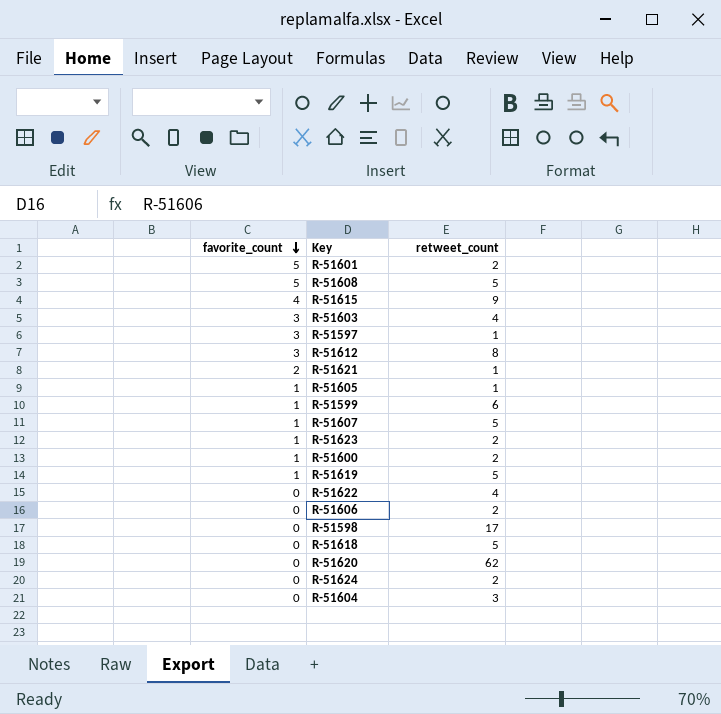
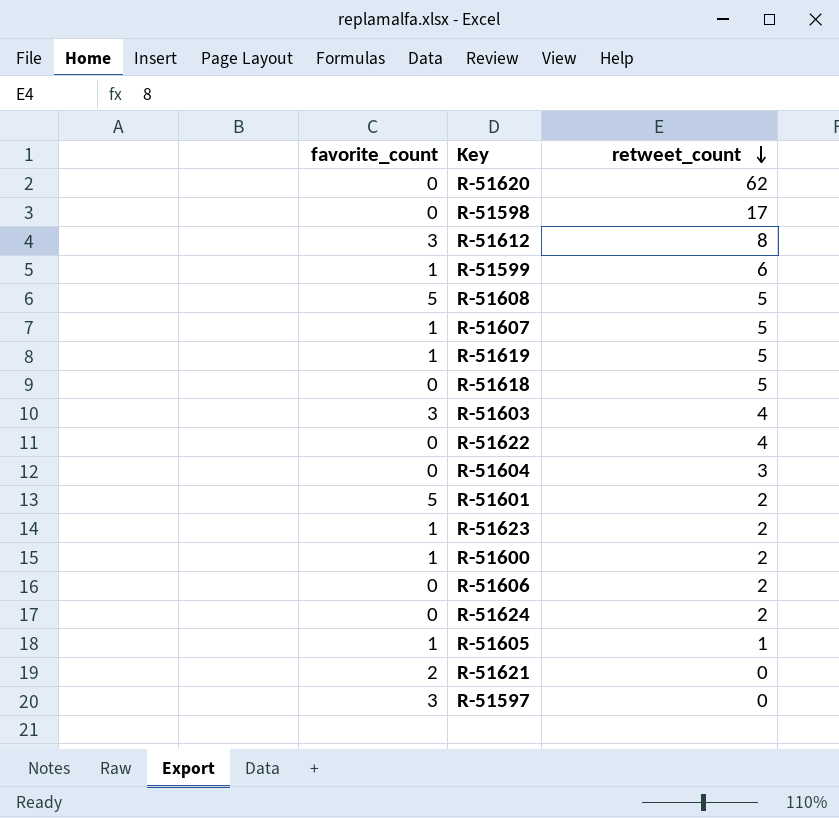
row order: favorite_count descending -> retweet_count descending
row R-51615: 4 | 9 -> none
R-51621 | retweet_count: 1 -> 0
R-51597 | retweet_count: 1 -> 0

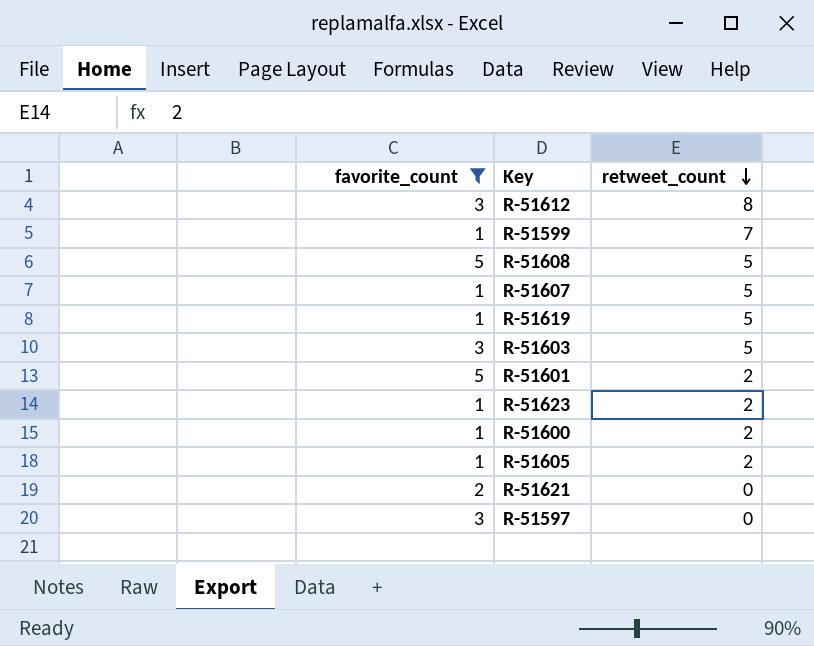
filter: none -> favorite_count != 0
R-51599 | retweet_count: 6 -> 7
R-51603 | retweet_count: 4 -> 5
R-51605 | retweet_count: 1 -> 2

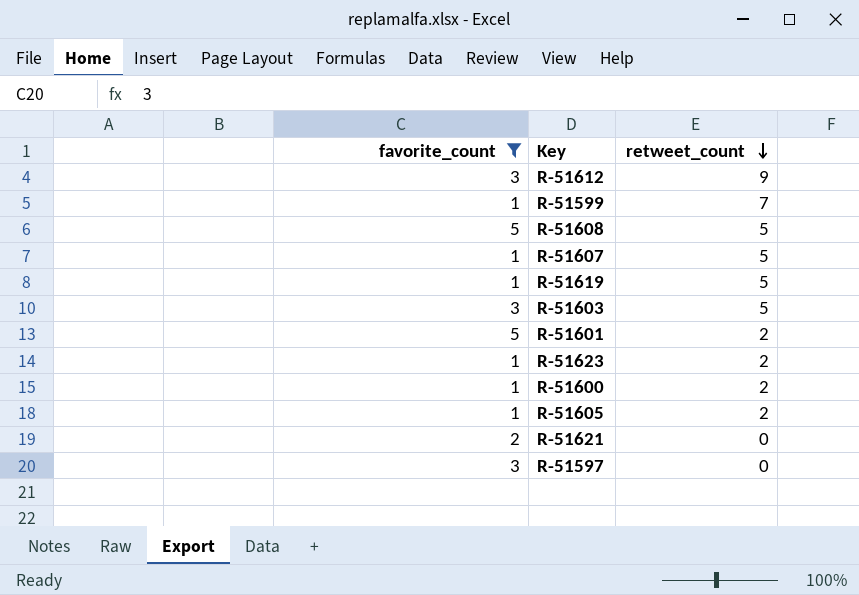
R-51612 | retweet_count: 8 -> 9

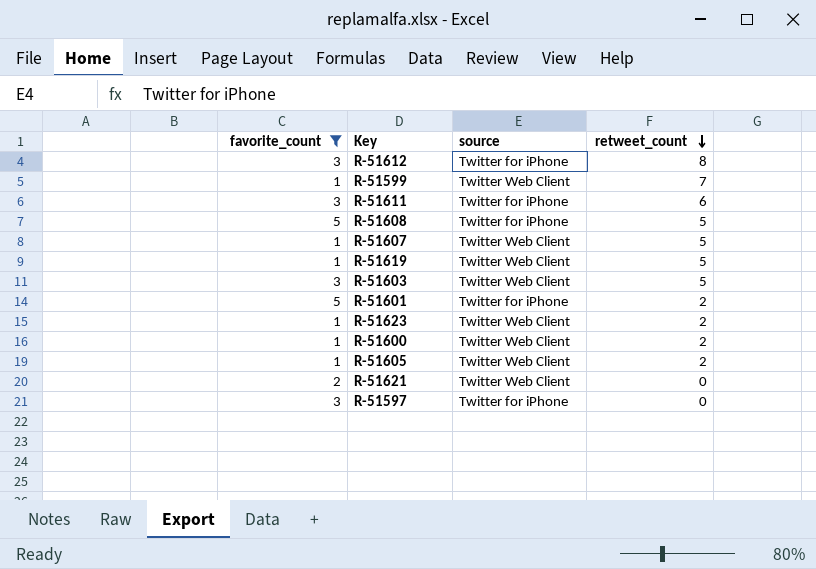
column source | position: none -> 3
R-51612 | retweet_count: 9 -> 8
row R-51611: none -> 3 | Twitter for iPhone | 6

